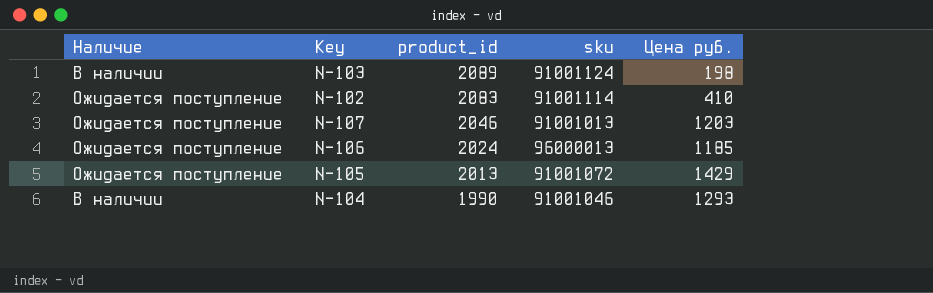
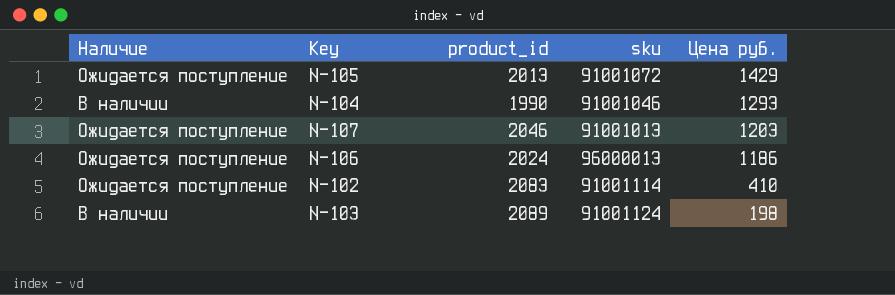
row order: product_id descending -> Цена руб. descending
N-106 | Цена руб.: 1185 -> 1186

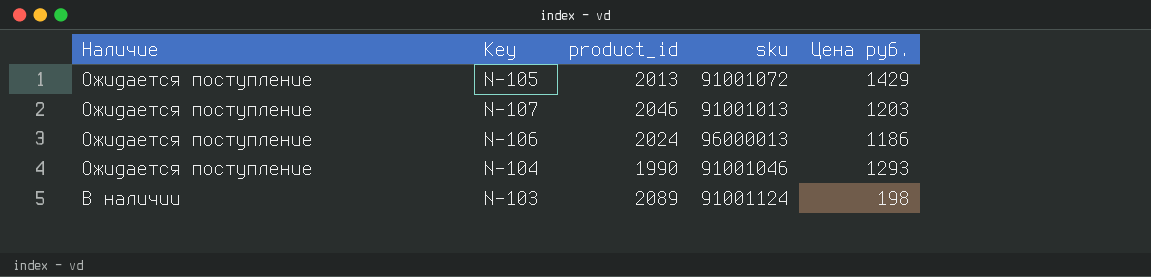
row order: Цена руб. descending -> Наличие descending
row N-102: Ожидается поступление | 2083 | 91001114 | 410 -> none
N-104 | Наличие: В наличии -> Ожидается поступление

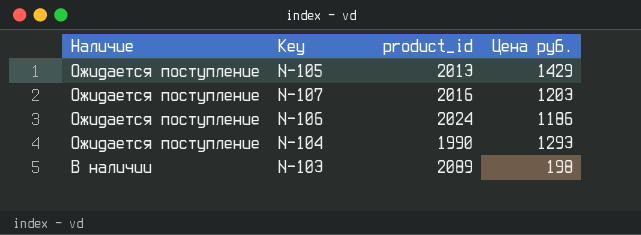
column sku | position: 4 -> none
N-107 | product_id: 2046 -> 2016

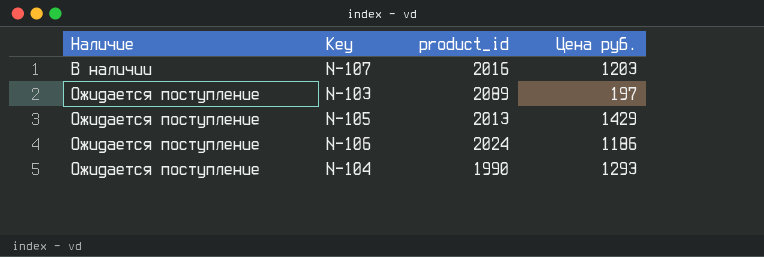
row order: Наличие descending -> Наличие ascending
N-107 | Наличие: Ожидается поступление -> В наличии
N-103 | Наличие: В наличии -> Ожидается поступление
N-103 | Цена руб.: 198 -> 197

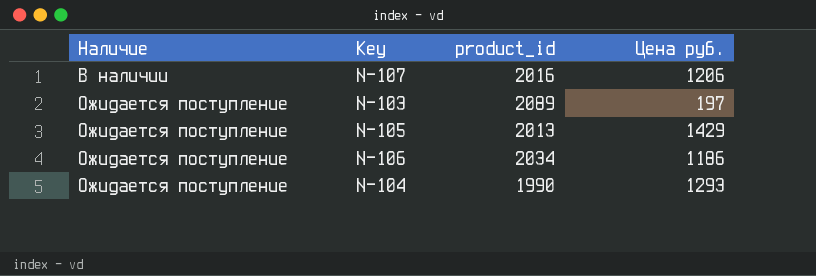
N-107 | Цена руб.: 1203 -> 1206
N-106 | product_id: 2024 -> 2034

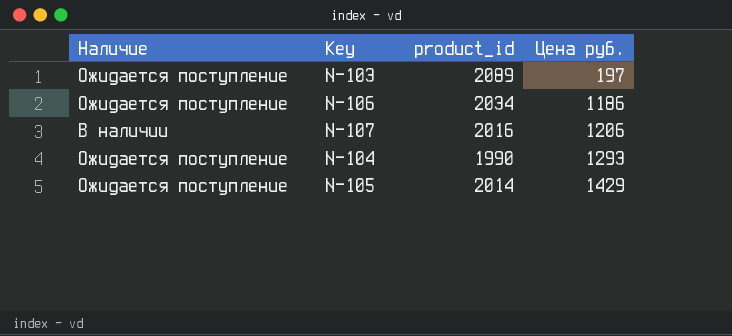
row order: Наличие ascending -> Цена руб. ascending
N-105 | product_id: 2013 -> 2014

